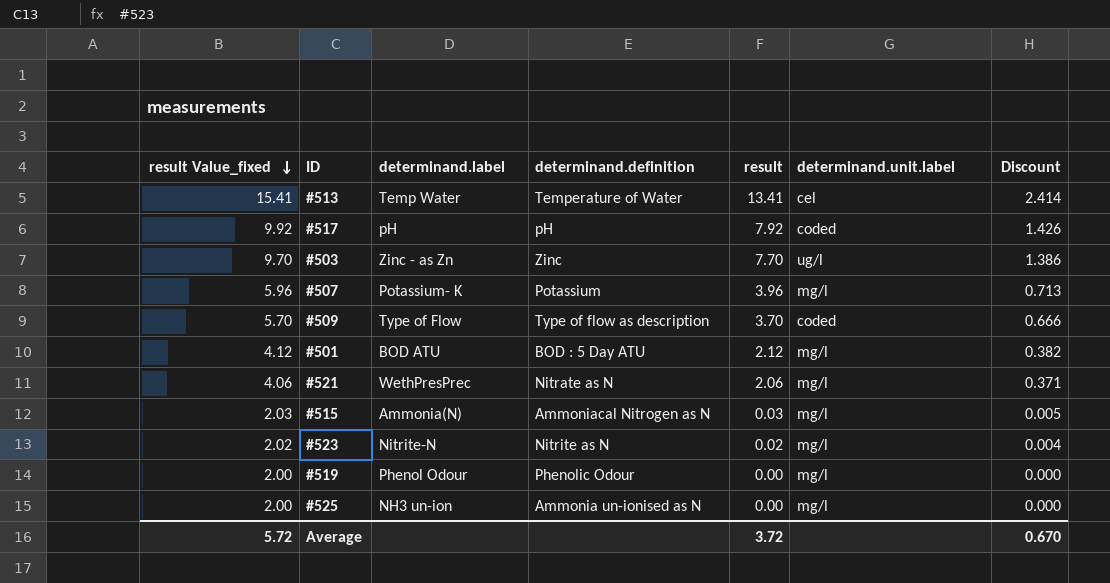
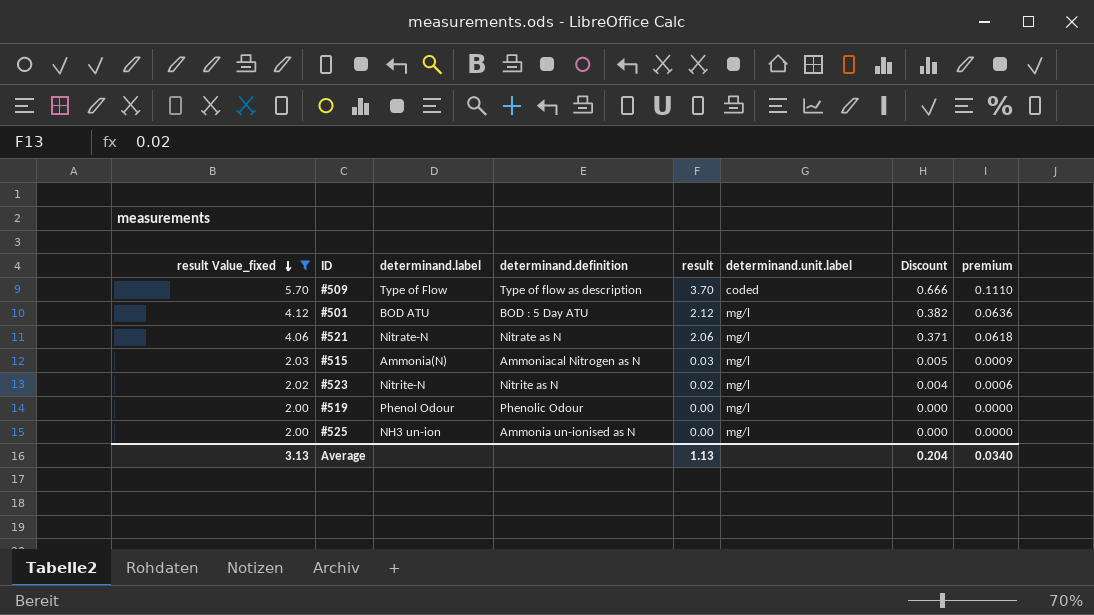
filter: none -> result Value_fixed <= 5.70
column premium | formula: none -> [result] * 0.03
#521 | determinand.label: WethPresPrec -> Nitrate-N
Average | result Value_fixed: 5.72 -> 3.13
Average | result: 3.72 -> 1.13
Average | Discount: 0.670 -> 0.204

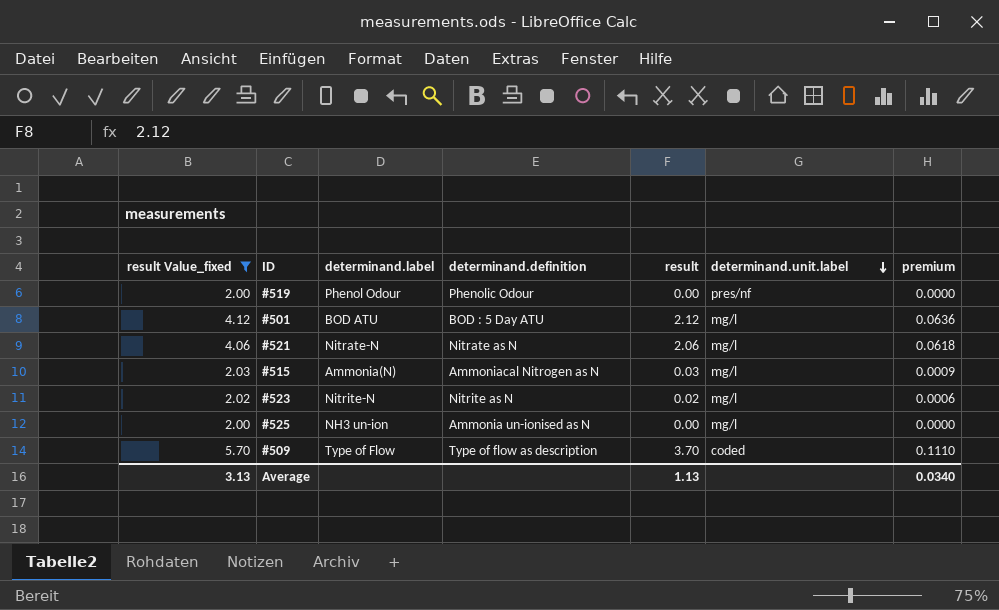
row order: result Value_fixed descending -> determinand.unit.label descending
column Discount | formula: [result] * 0.18 -> none
#519 | determinand.unit.label: mg/l -> pres/nf

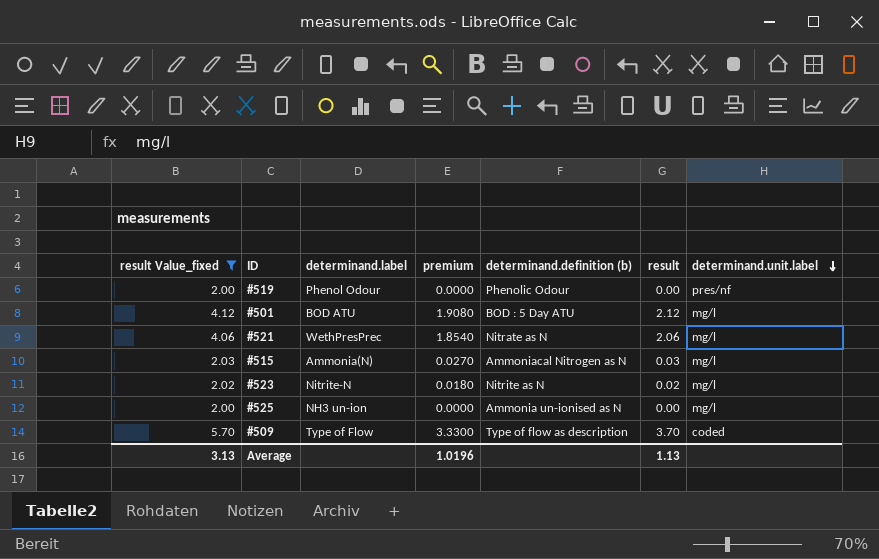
column premium | formula: [result] * 0.03 -> [result] * 0.9
column premium | position: 7 -> 4
column name: determinand.definition -> determinand.definition (b)
#521 | determinand.label: Nitrate-N -> WethPresPrec
Average | premium: 0.0340 -> 1.0196

